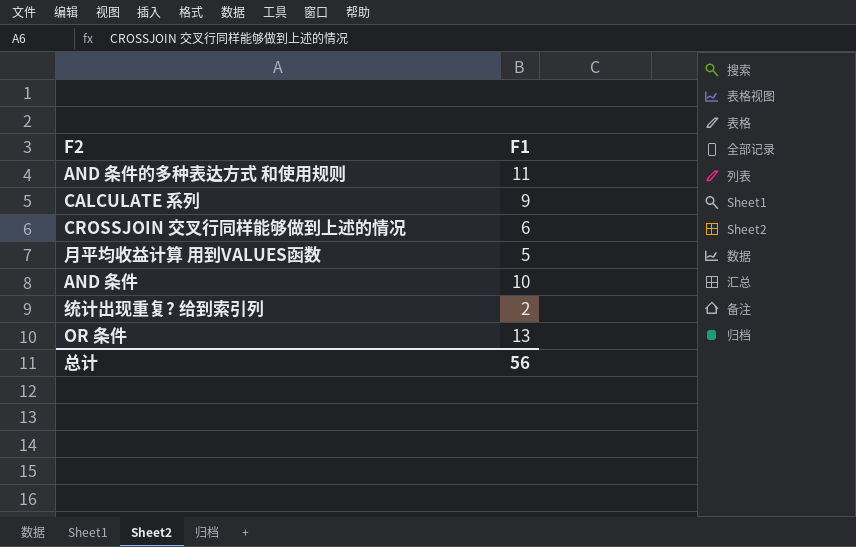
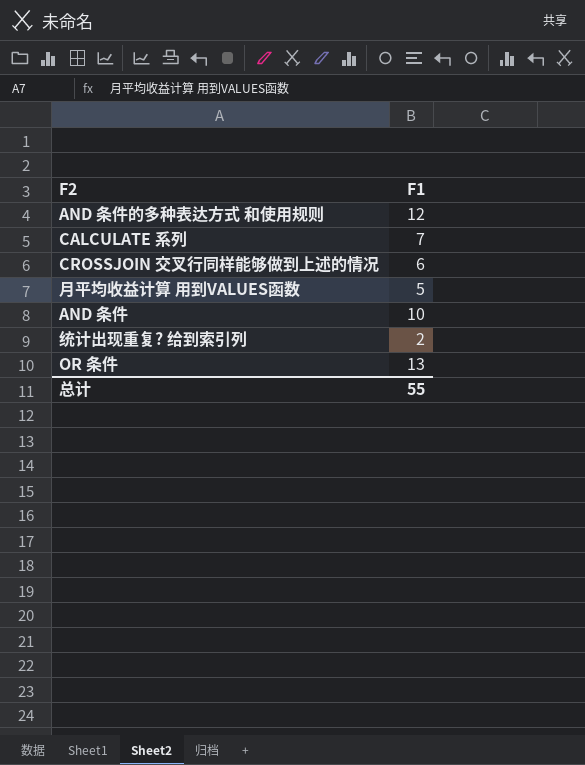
AND 条件的多种表达方式 和使用规则 | F1: 11 -> 12
CALCULATE 系列 | F1: 9 -> 7
总计 | F1: 56 -> 55

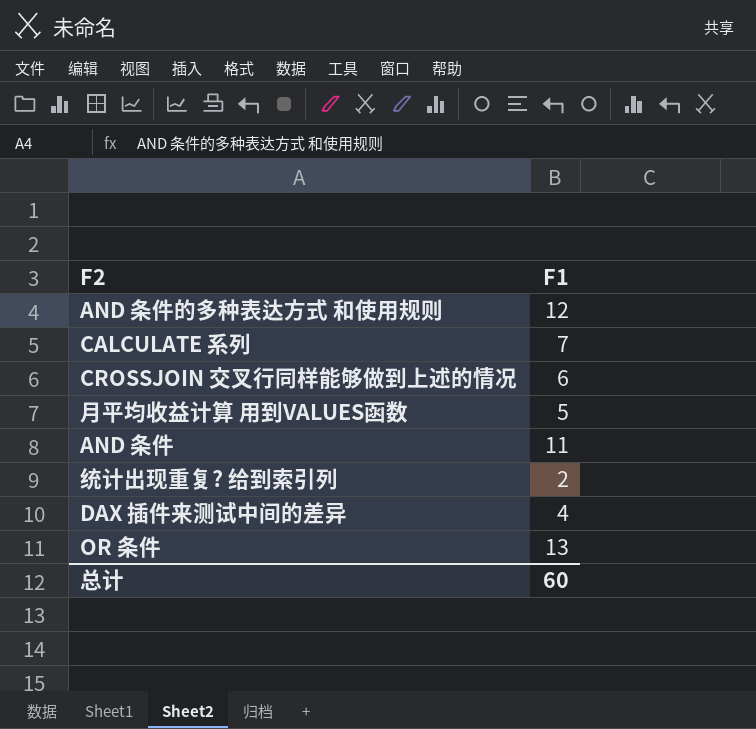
AND 条件 | F1: 10 -> 11
row DAX 插件来测试中间的差异: none -> 4
总计 | F1: 55 -> 60

